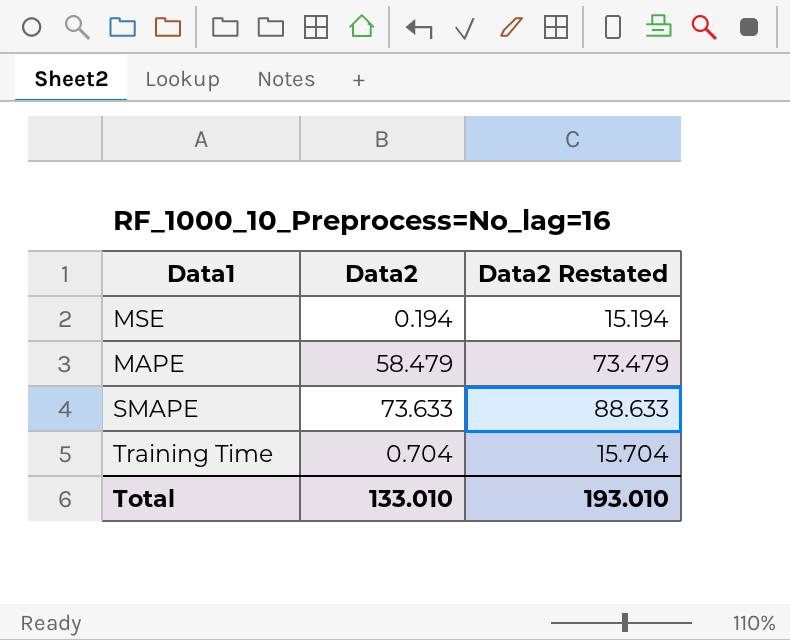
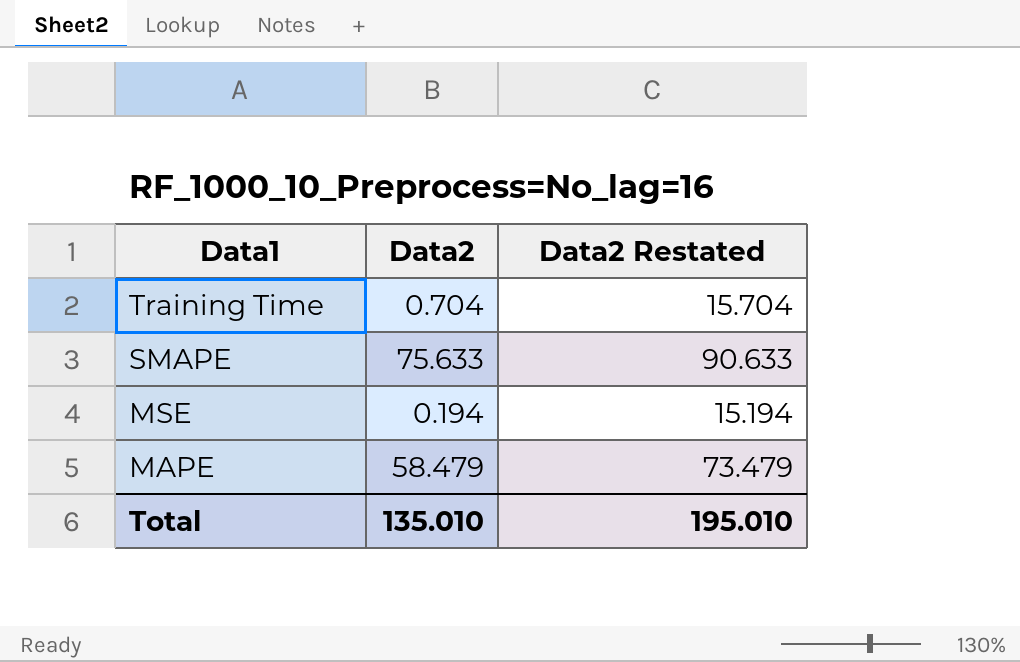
row order: none -> Data1 descending
SMAPE | Data2: 73.633 -> 75.633
SMAPE | Data2 Restated: 88.633 -> 90.633
Total | Data2: 133.010 -> 135.010
Total | Data2 Restated: 193.010 -> 195.010

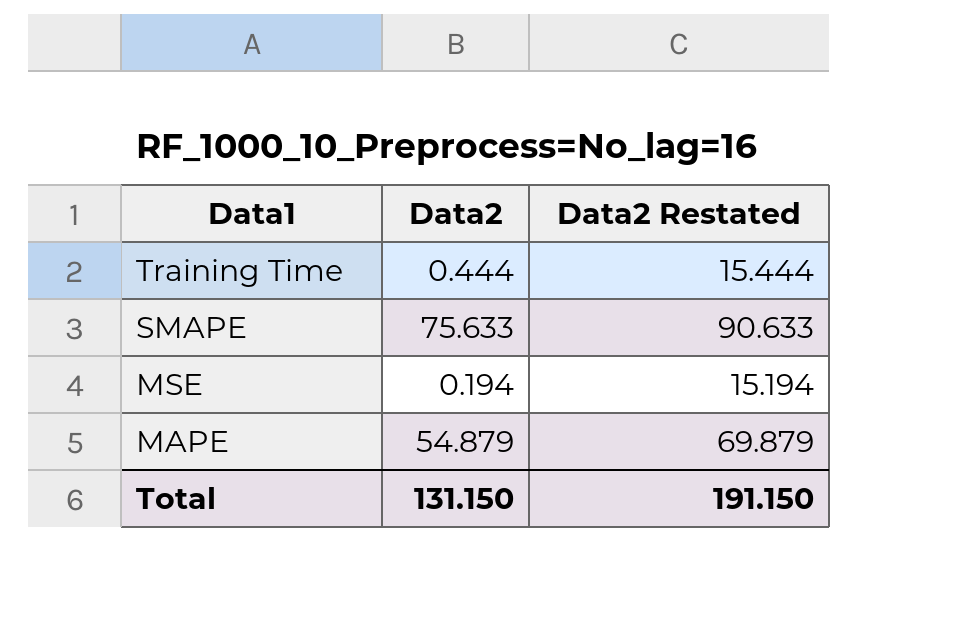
Training Time | Data2: 0.704 -> 0.444
Training Time | Data2 Restated: 15.704 -> 15.444
MAPE | Data2: 58.479 -> 54.879
MAPE | Data2 Restated: 73.479 -> 69.879
Total | Data2: 135.010 -> 131.150
Total | Data2 Restated: 195.010 -> 191.150

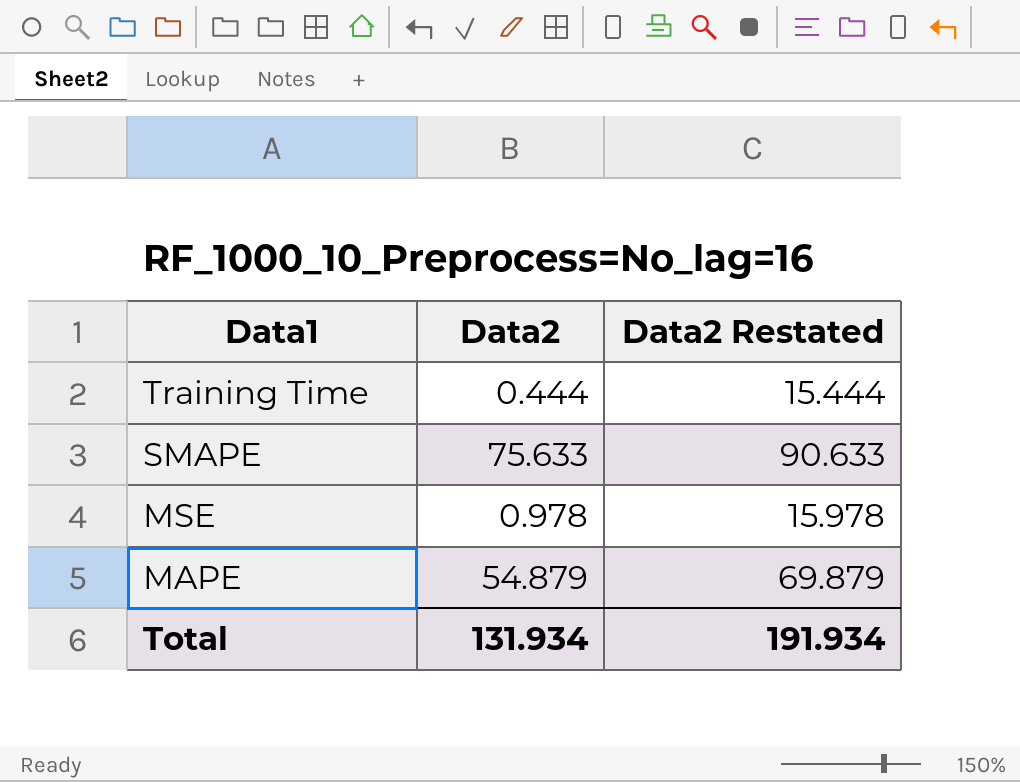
MSE | Data2: 0.194 -> 0.978
MSE | Data2 Restated: 15.194 -> 15.978
Total | Data2: 131.150 -> 131.934
Total | Data2 Restated: 191.150 -> 191.934

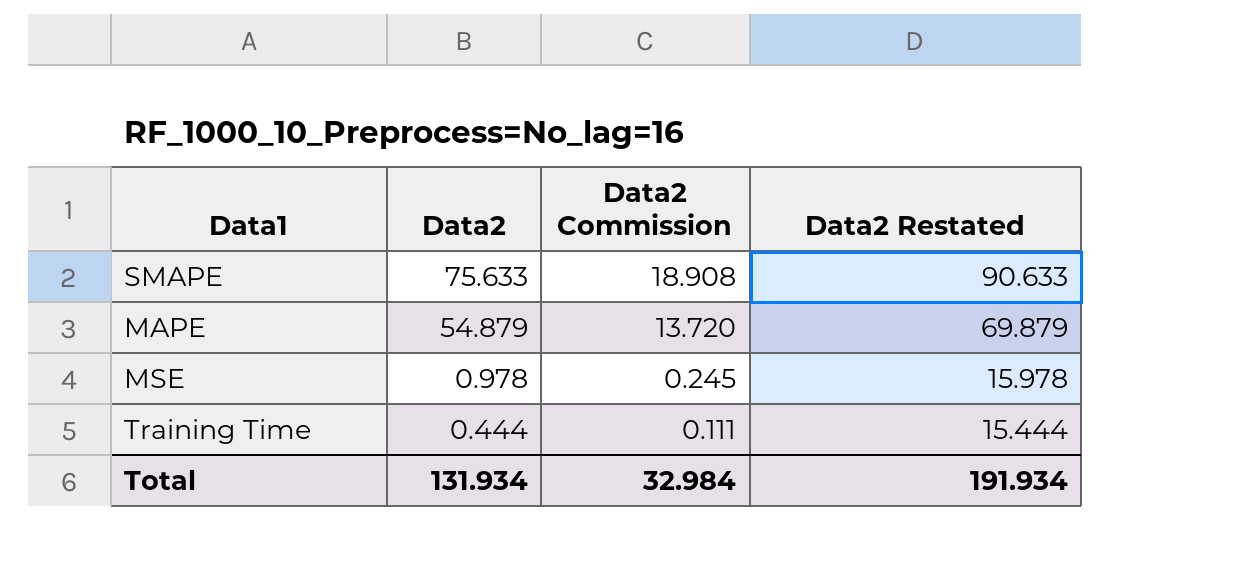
row order: Data1 descending -> Data2 descending
column Data2 Commission | formula: none -> [Data2] * 0.25

